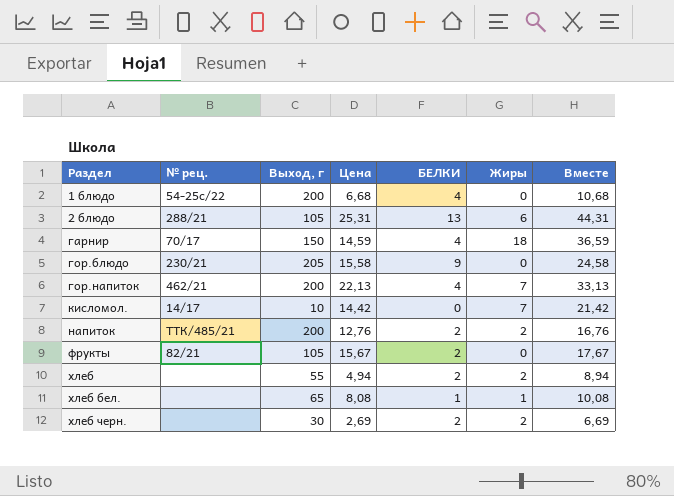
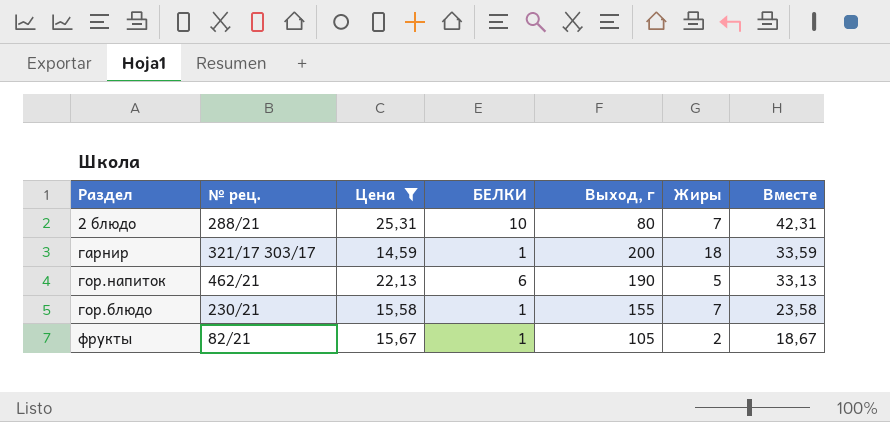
filter: none -> Цена >= 14,59
row order: Раздел ascending -> Вместе descending
column Выход, г | position: 3 -> 5
2 блюдо | БЕЛКИ: 13 -> 10
2 блюдо | Выход, г: 105 -> 80
2 блюдо | Жиры: 6 -> 7
2 блюдо | Вместе: 44,31 -> 42,31
гарнир | № рец.: 70/17 -> 321/17 303/17
гарнир | БЕЛКИ: 4 -> 1
гарнир | Выход, г: 150 -> 200
гарнир | Вместе: 36,59 -> 33,59
гор.напиток | БЕЛКИ: 4 -> 6
гор.напиток | Выход, г: 200 -> 190
гор.напиток | Жиры: 7 -> 5
гор.блюдо | БЕЛКИ: 9 -> 1
гор.блюдо | Выход, г: 205 -> 155
гор.блюдо | Жиры: 0 -> 7
гор.блюдо | Вместе: 24,58 -> 23,58
фрукты | БЕЛКИ: 2 -> 1
фрукты | Жиры: 0 -> 2
фрукты | Вместе: 17,67 -> 18,67

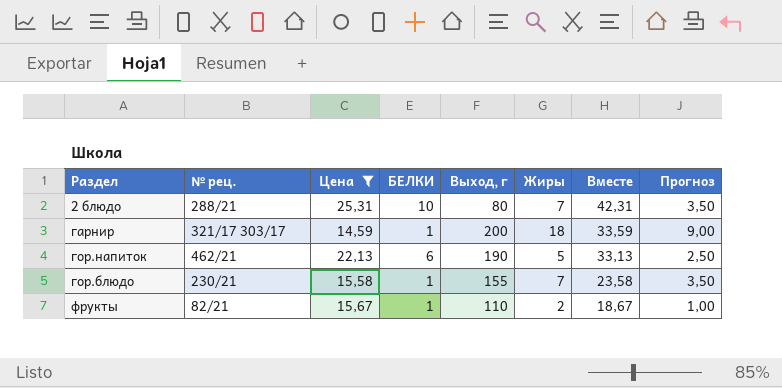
column Прогноз | formula: none -> [Жиры] * 0,5
фрукты | Выход, г: 105 -> 110

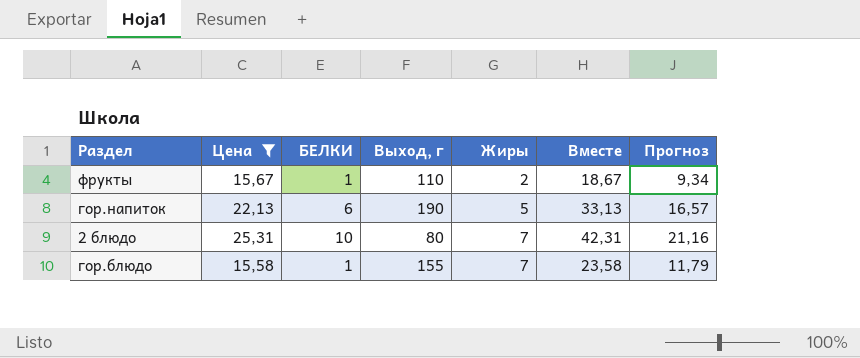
row order: Вместе descending -> Жиры ascending
column № рец. | position: 2 -> none
column Прогноз | formula: [Жиры] * 0,5 -> [Вместе] * 0,5
row гарнир: 321/17 303/17 | 14,59 | 1 | 200 | 18 | 33,59 | 9,00 -> none

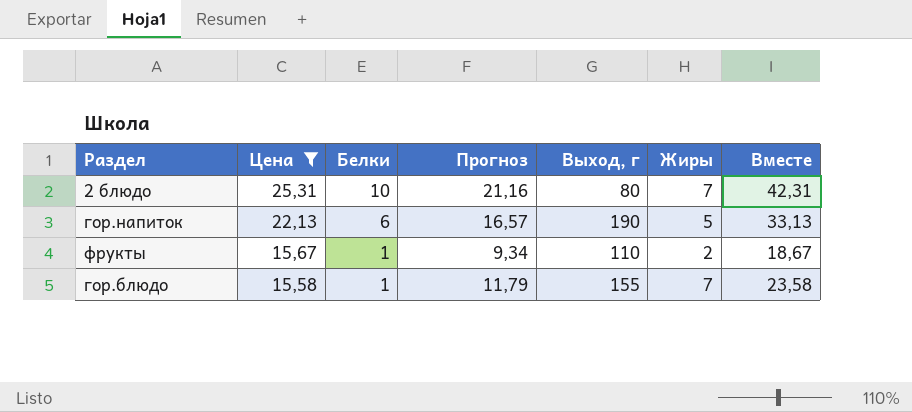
row order: Жиры ascending -> Цена descending
column name: БЕЛКИ -> Белки
column Прогноз | position: 7 -> 4

